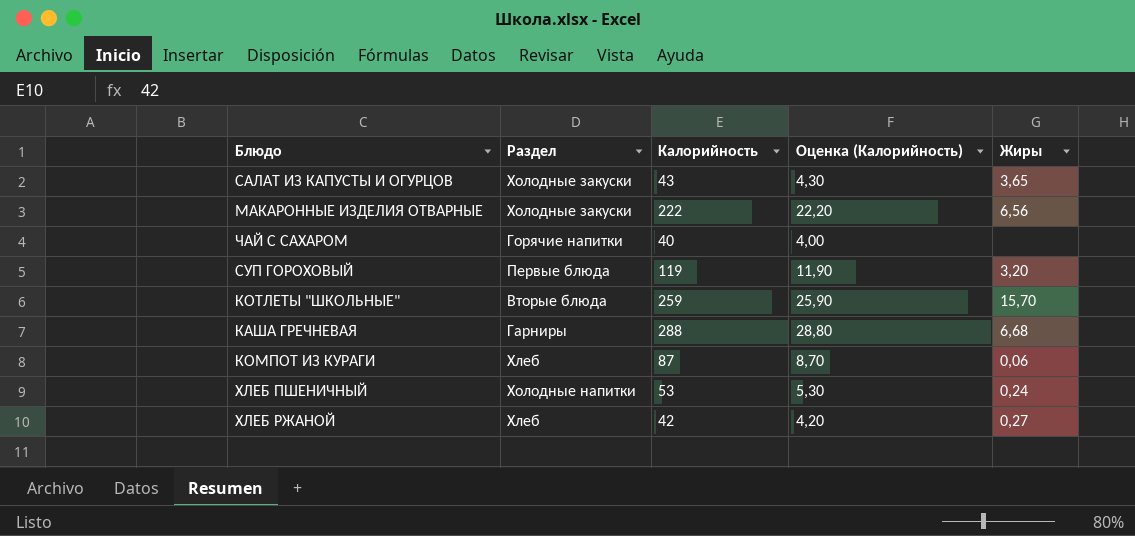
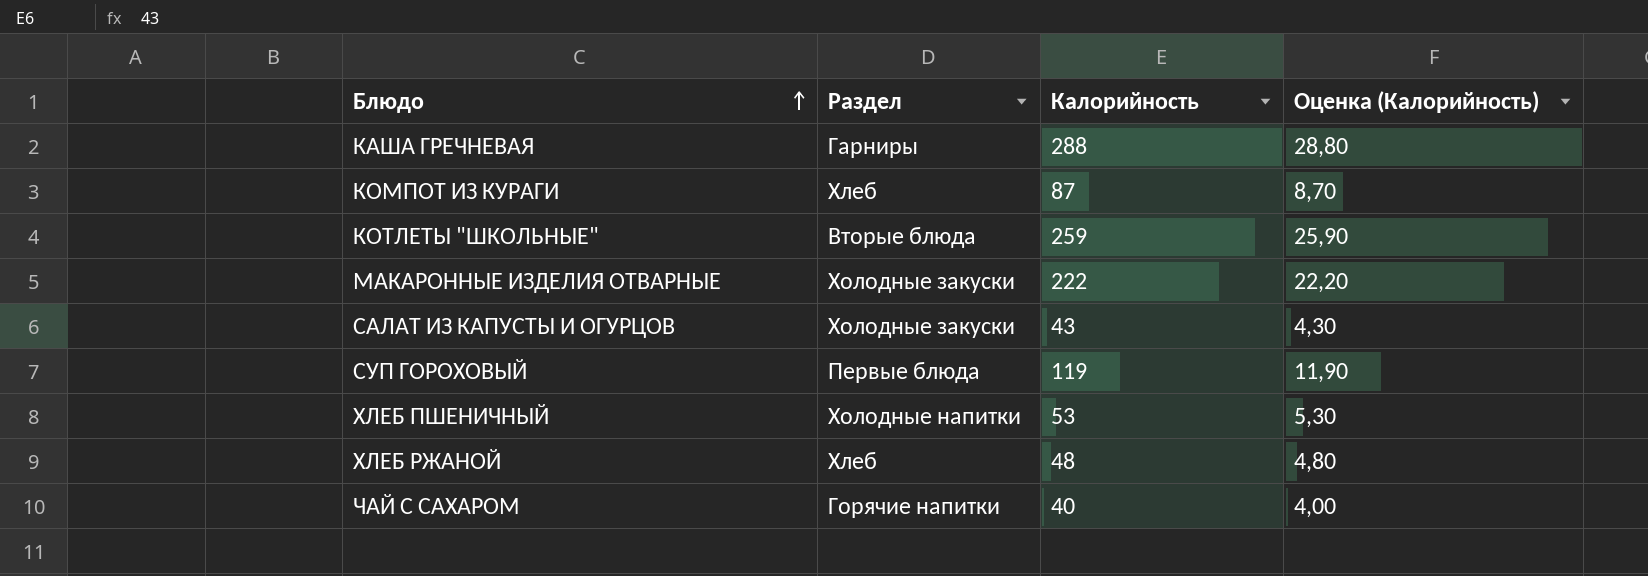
row order: none -> Блюдо ascending
column Жиры | position: 5 -> none
ХЛЕБ РЖАНОЙ | Калорийность: 42 -> 48
ХЛЕБ РЖАНОЙ | Оценка (Калорийность): 4,20 -> 4,80

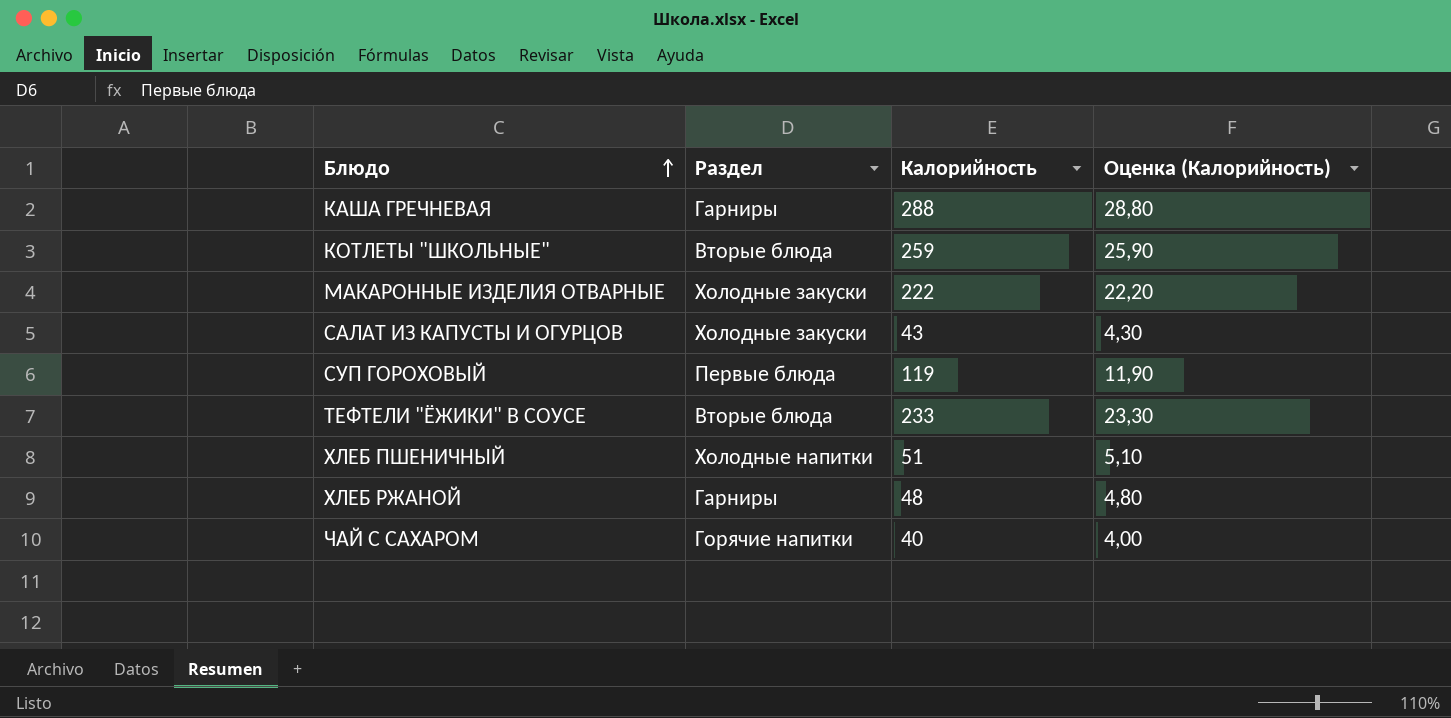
row КОМПОТ ИЗ КУРАГИ: Хлеб | 87 | 8,70 -> none
row ТЕФТЕЛИ "ЁЖИКИ" В СОУСЕ: none -> Вторые блюда | 233 | 23,30
ХЛЕБ ПШЕНИЧНЫЙ | Калорийность: 53 -> 51
ХЛЕБ ПШЕНИЧНЫЙ | Оценка (Калорийность): 5,30 -> 5,10
ХЛЕБ РЖАНОЙ | Раздел: Хлеб -> Гарниры

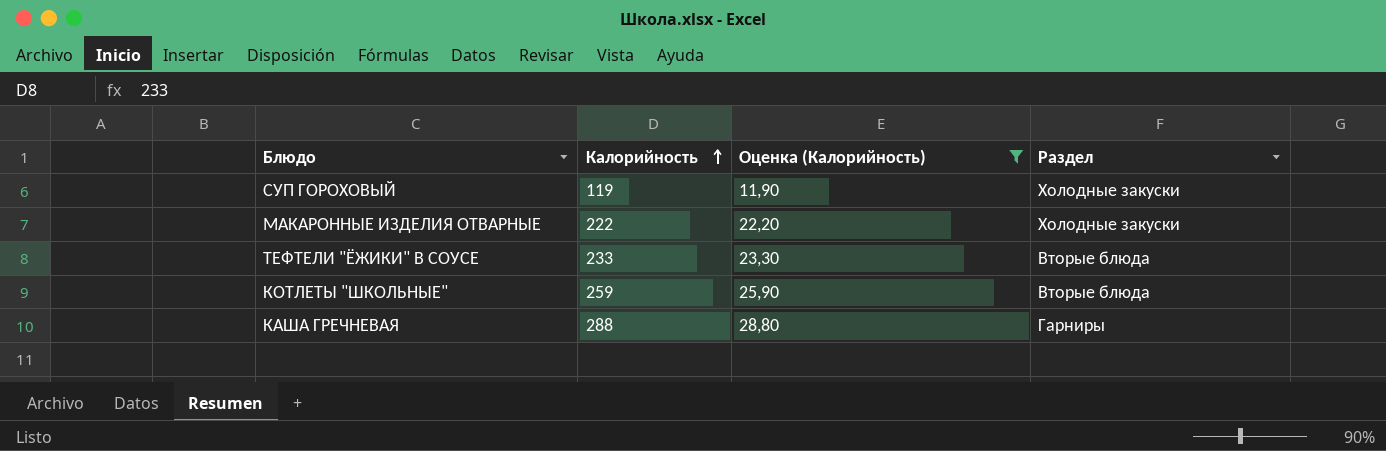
filter: none -> Оценка (Калорийность) >= 11,90
row order: Блюдо ascending -> Калорийность ascending
column Раздел | position: 2 -> 4
СУП ГОРОХОВЫЙ | Раздел: Первые блюда -> Холодные закуски

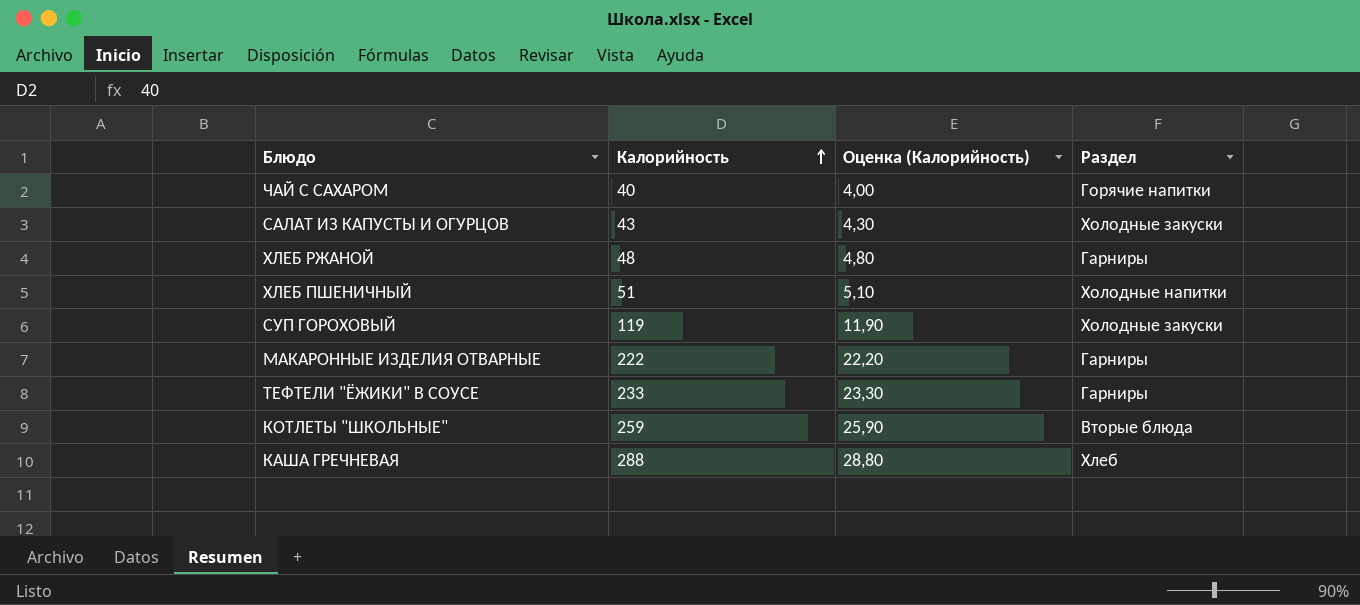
filter: Оценка (Калорийность) >= 11,90 -> none
МАКАРОННЫЕ ИЗДЕЛИЯ ОТВАРНЫЕ | Раздел: Холодные закуски -> Гарниры
ТЕФТЕЛИ "ЁЖИКИ" В СОУСЕ | Раздел: Вторые блюда -> Гарниры
КАША ГРЕЧНЕВАЯ | Раздел: Гарниры -> Хлеб

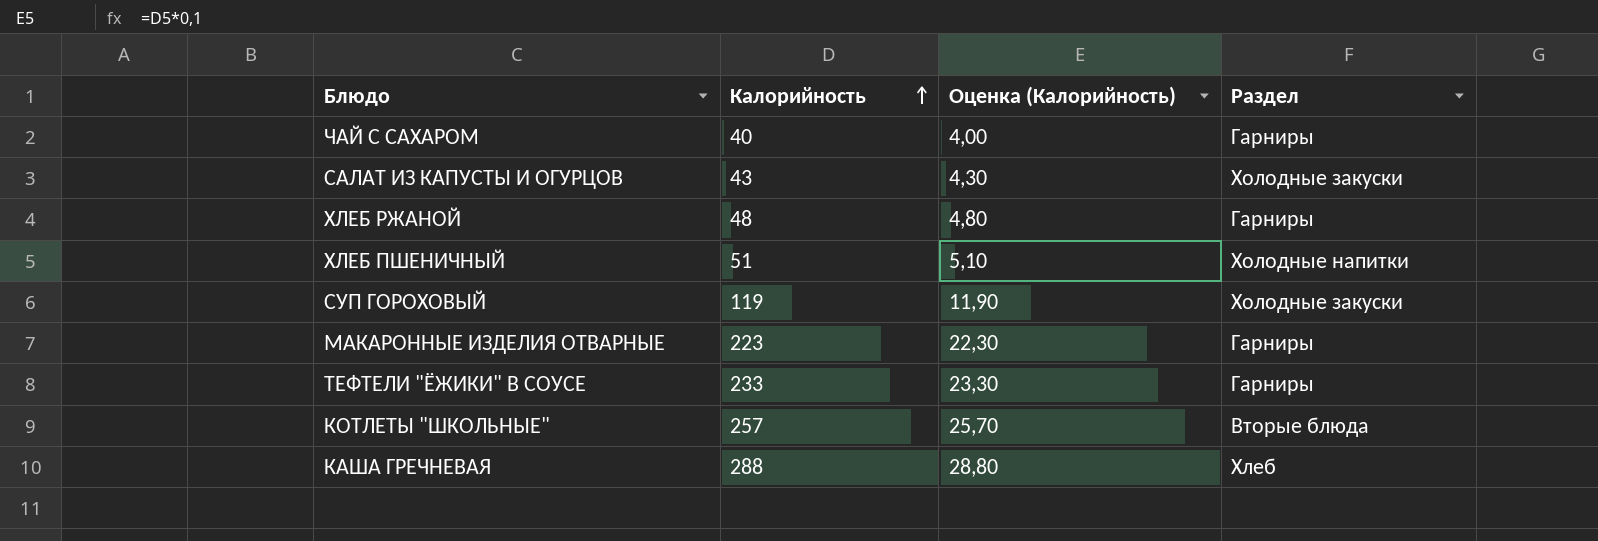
ЧАЙ С САХАРОМ | Раздел: Горячие напитки -> Гарниры
МАКАРОННЫЕ ИЗДЕЛИЯ ОТВАРНЫЕ | Калорийность: 222 -> 223
МАКАРОННЫЕ ИЗДЕЛИЯ ОТВАРНЫЕ | Оценка (Калорийность): 22,20 -> 22,30
КОТЛЕТЫ "ШКОЛЬНЫЕ" | Калорийность: 259 -> 257
КОТЛЕТЫ "ШКОЛЬНЫЕ" | Оценка (Калорийность): 25,90 -> 25,70

